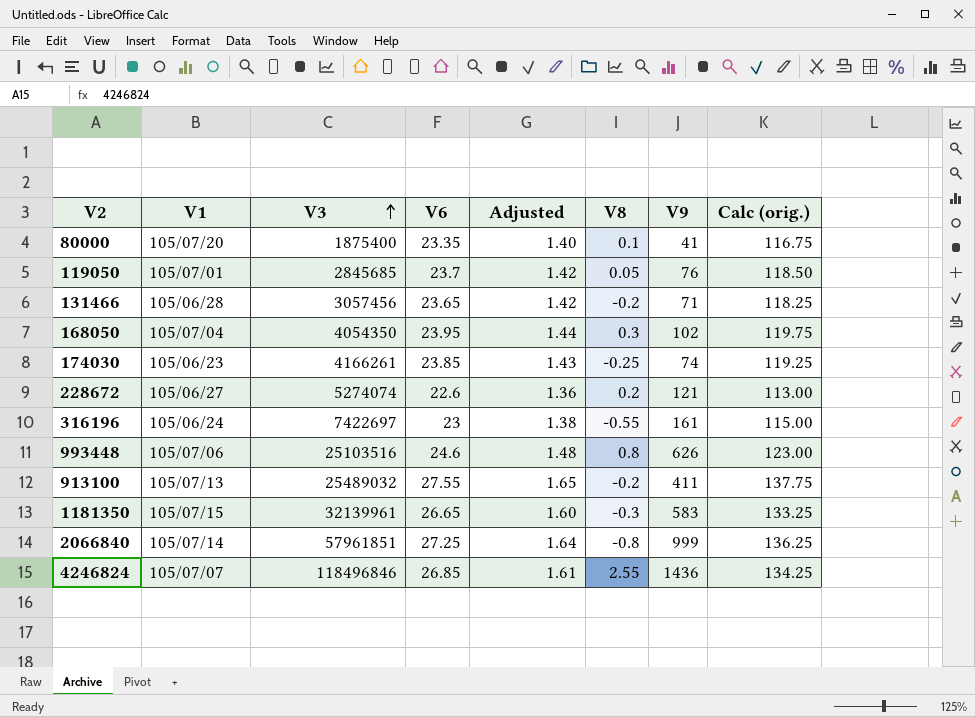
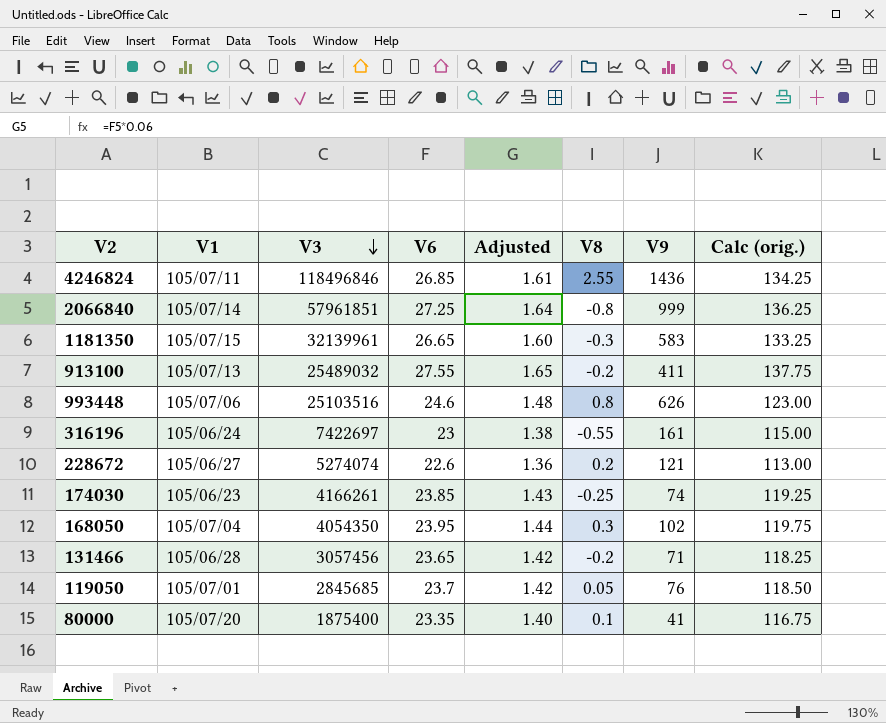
row order: V3 ascending -> V3 descending
4246824 | V1: 105/07/07 -> 105/07/11

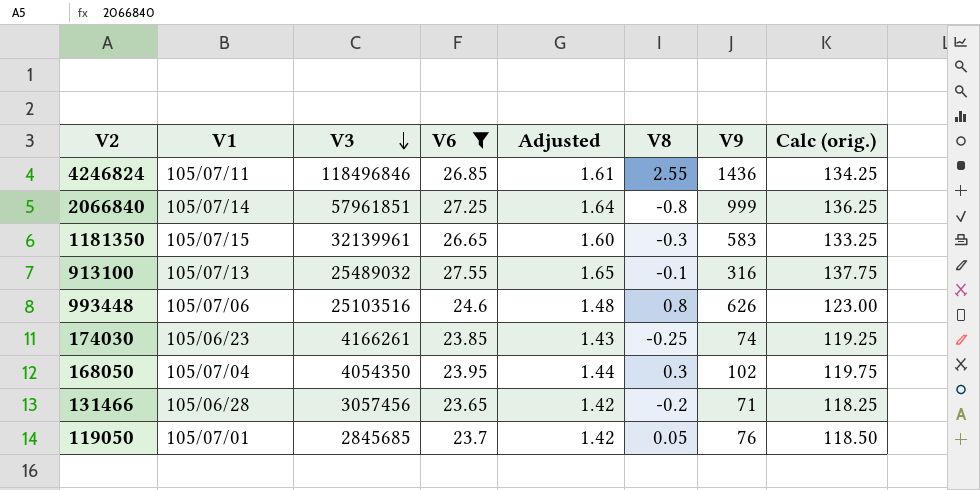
filter: none -> V6 >= 23.65
913100 | V8: -0.2 -> -0.1
913100 | V9: 411 -> 316

